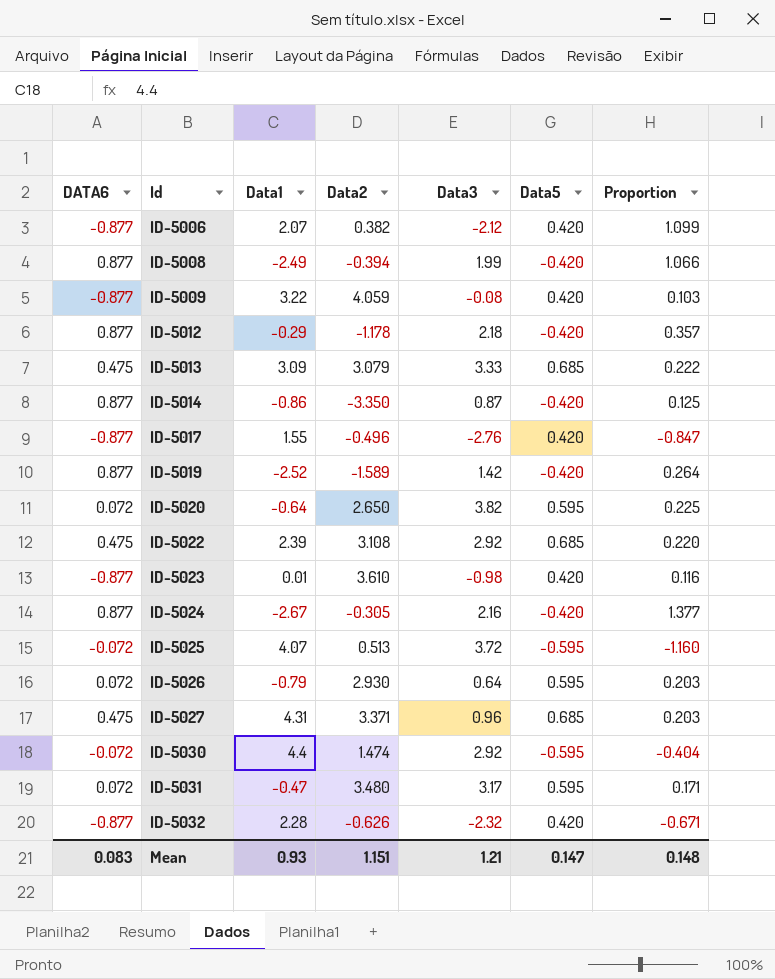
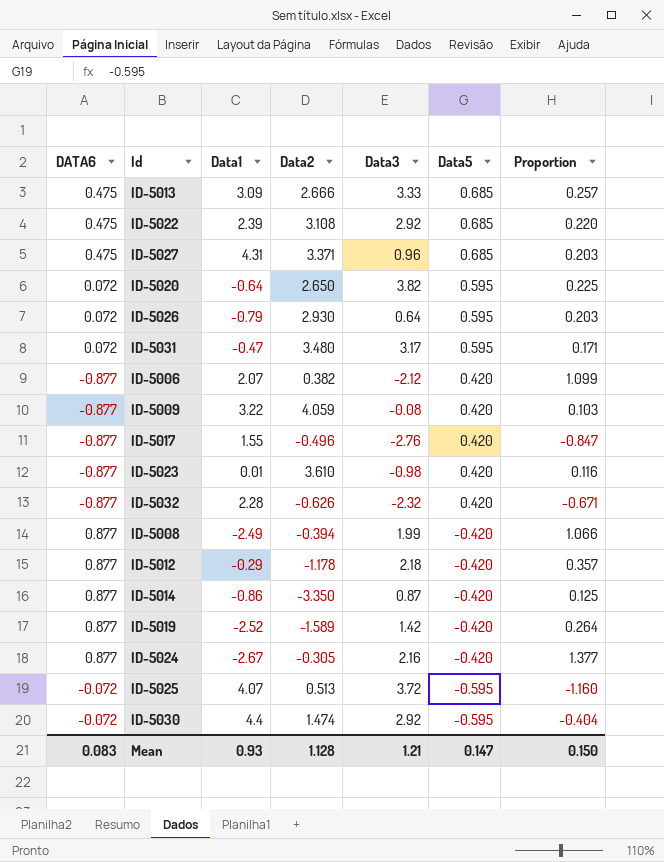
row order: Id ascending -> Data5 descending
ID-5013 | Data2: 3.079 -> 2.666
ID-5013 | Proportion: 0.222 -> 0.257
Mean | Data2: 1.151 -> 1.128
Mean | Proportion: 0.148 -> 0.150

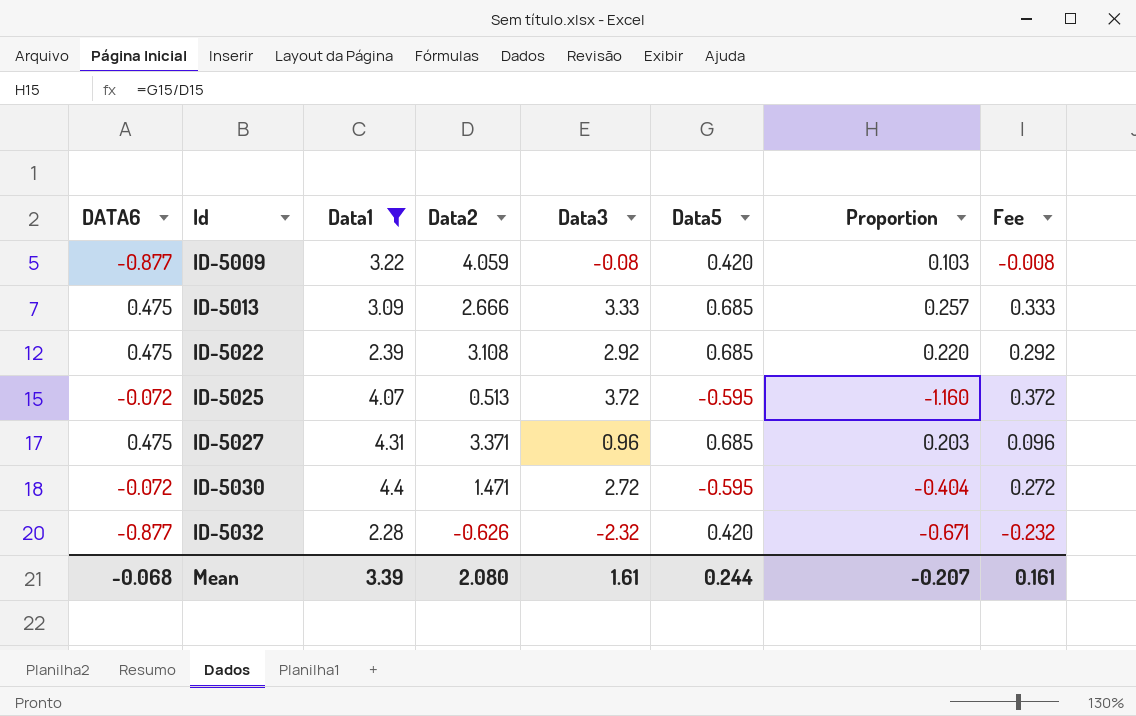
filter: none -> Data1 >= 2.28
row order: Data5 descending -> Id ascending
column Fee | formula: none -> [Data3] * 0.1
ID-5030 | Data2: 1.474 -> 1.471
ID-5030 | Data3: 2.92 -> 2.72
Mean | DATA6: 0.083 -> -0.068
Mean | Data1: 0.93 -> 3.39
Mean | Data2: 1.128 -> 2.080
Mean | Data3: 1.21 -> 1.61
Mean | Data5: 0.147 -> 0.244
Mean | Proportion: 0.150 -> -0.207

